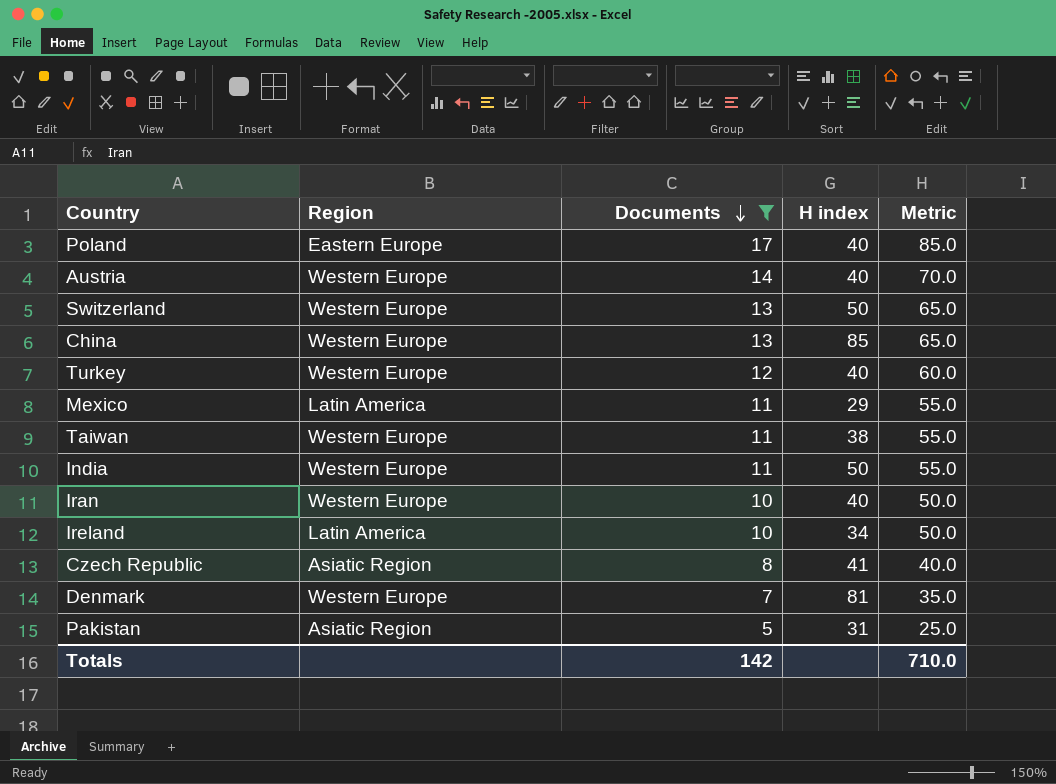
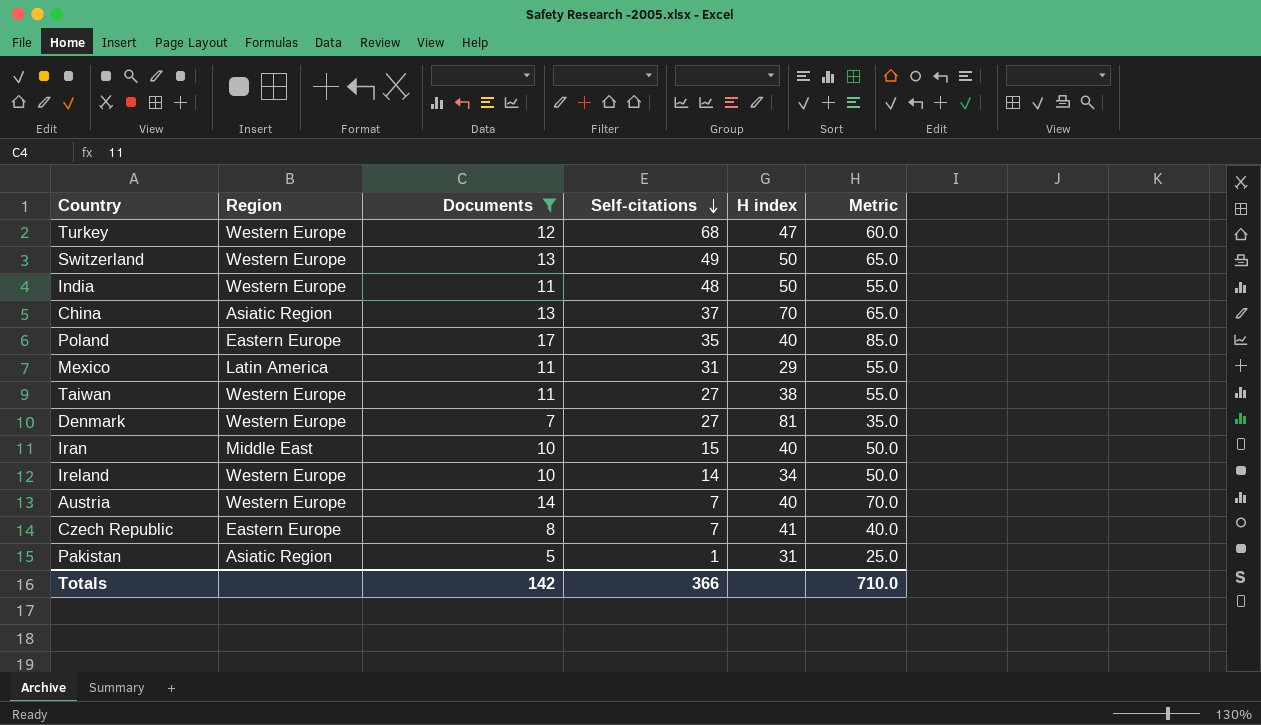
row order: Documents descending -> Self-citations descending
column Self-citations | position: none -> 4
Turkey | H index: 40 -> 47
China | Region: Western Europe -> Asiatic Region
China | H index: 85 -> 70
Iran | Region: Western Europe -> Middle East
Ireland | Region: Latin America -> Western Europe
Czech Republic | Region: Asiatic Region -> Eastern Europe

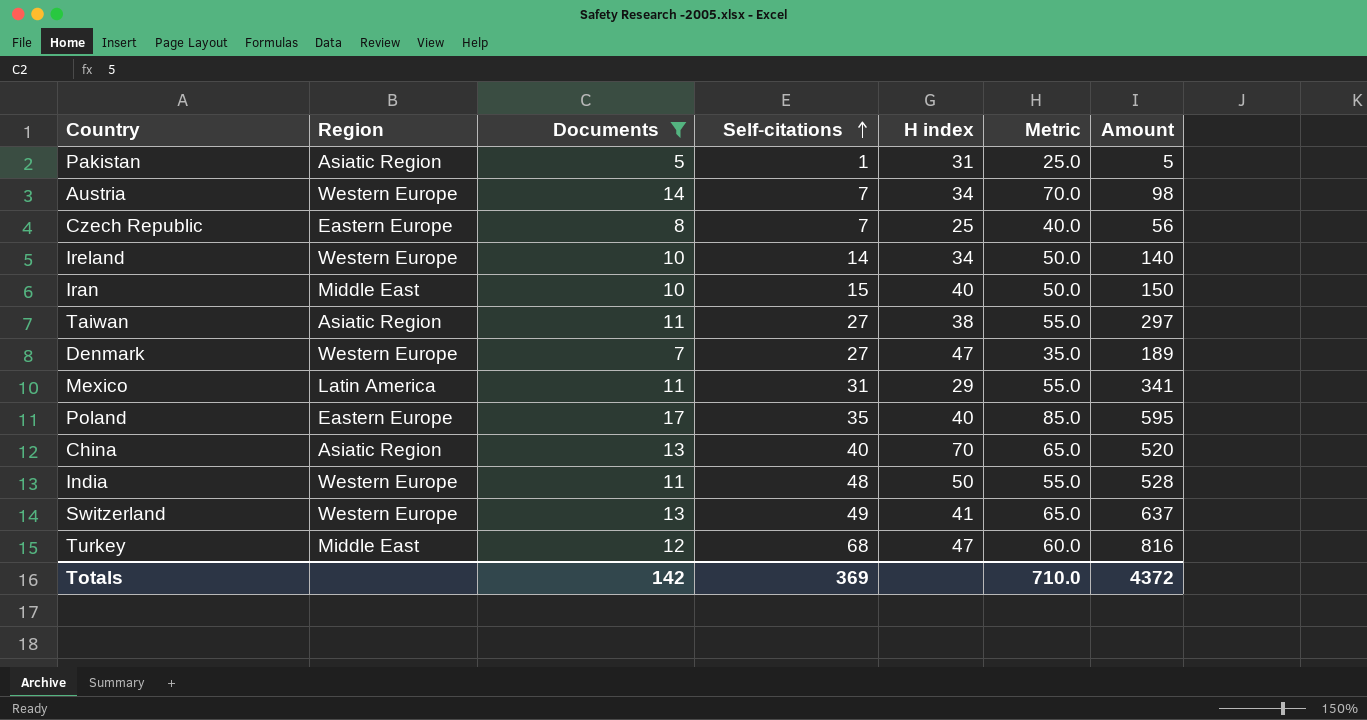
row order: Self-citations descending -> Self-citations ascending
column Amount | formula: none -> [Documents] * [Self-citations]
Austria | H index: 40 -> 34
Czech Republic | H index: 41 -> 25
Taiwan | Region: Western Europe -> Asiatic Region
Denmark | H index: 81 -> 47
China | Self-citations: 37 -> 40
Switzerland | H index: 50 -> 41
Turkey | Region: Western Europe -> Middle East
Totals | Self-citations: 366 -> 369

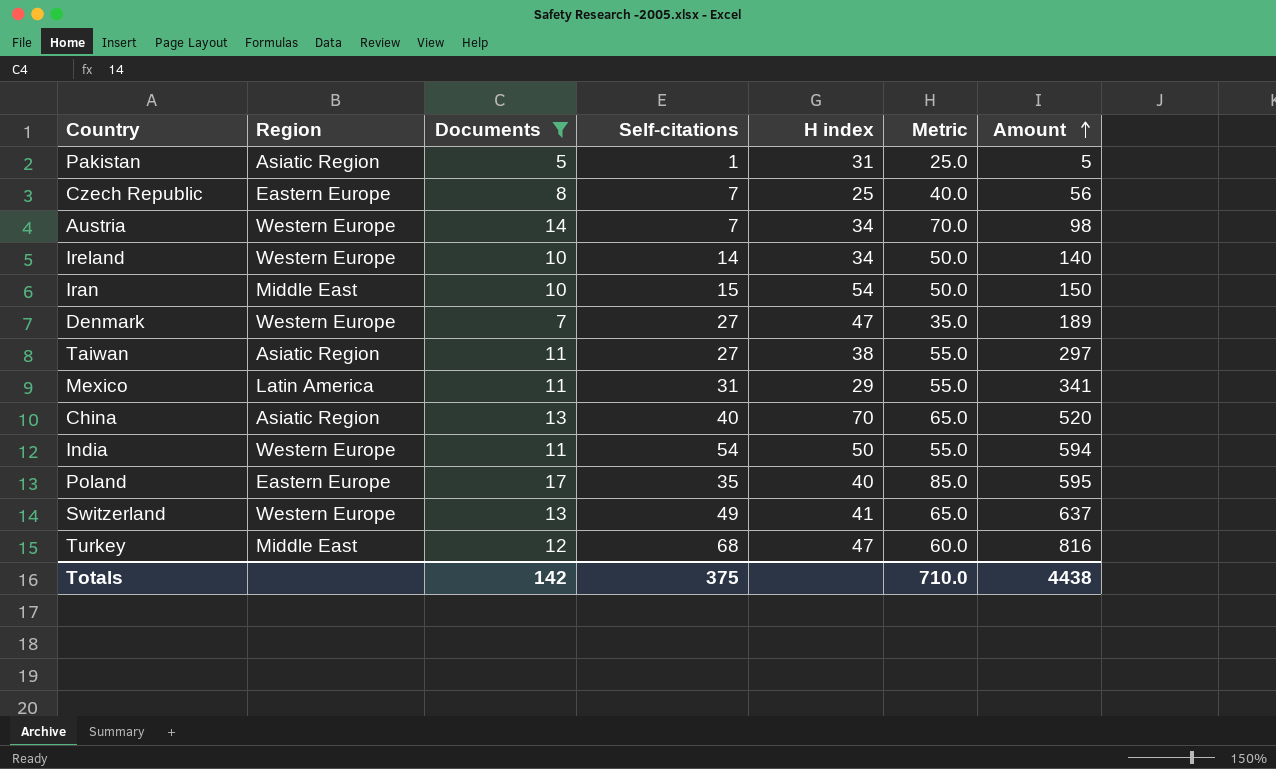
row order: Self-citations ascending -> Amount ascending
Iran | H index: 40 -> 54
India | Self-citations: 48 -> 54
India | Amount: 528 -> 594
Totals | Self-citations: 369 -> 375
Totals | Amount: 4372 -> 4438

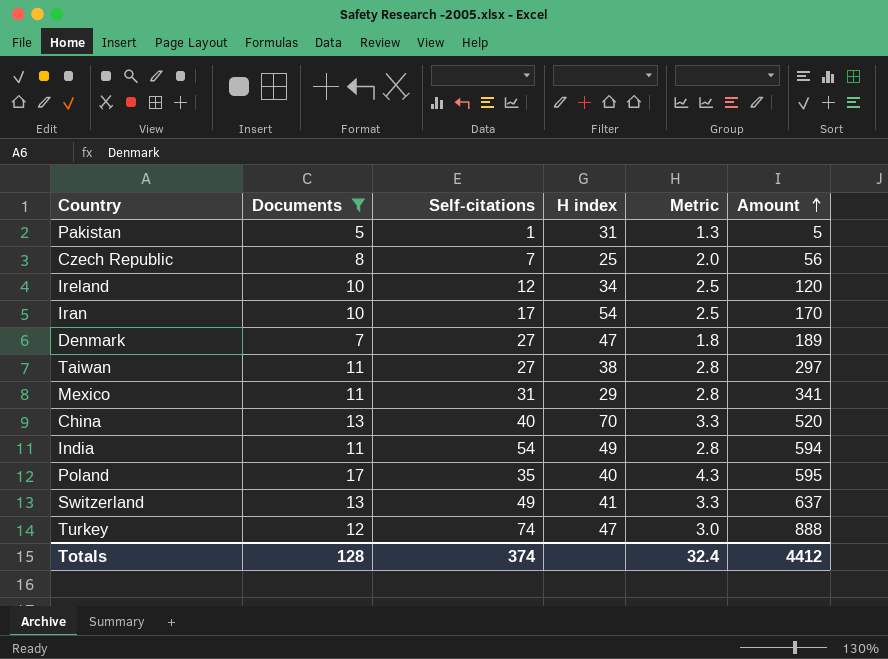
column Region | position: 2 -> none
column Metric | formula: [Documents] * 5 -> [Documents] * 0.25
row Austria: Western Europe | 14 | 7 | 34 | 70.0 | 98 -> none
Ireland | Self-citations: 14 -> 12
Ireland | Amount: 140 -> 120
Iran | Self-citations: 15 -> 17
Iran | Amount: 150 -> 170
India | H index: 50 -> 49
Turkey | Self-citations: 68 -> 74
Turkey | Amount: 816 -> 888
Totals | Documents: 142 -> 128
Totals | Self-citations: 375 -> 374
Totals | Metric: 710.0 -> 32.4
Totals | Amount: 4438 -> 4412

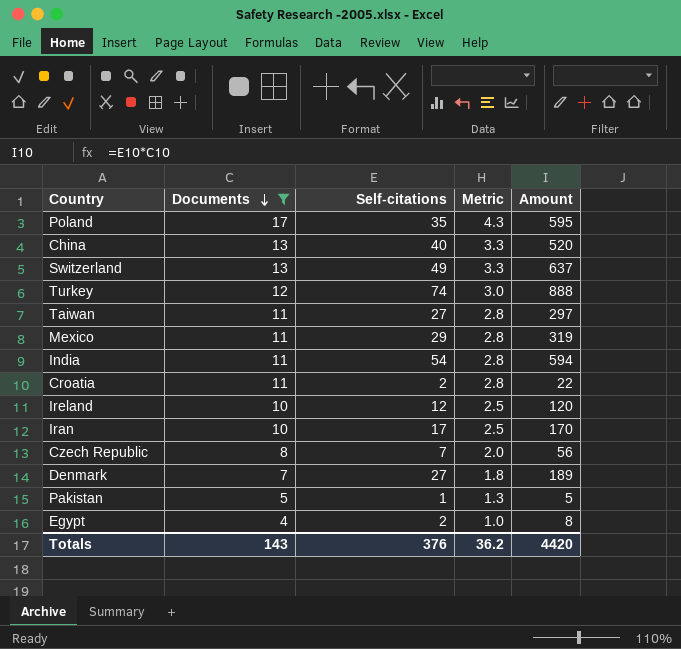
row order: Amount ascending -> Documents descending
column H index | position: 4 -> none
Mexico | Self-citations: 31 -> 29
Mexico | Amount: 341 -> 319
row Croatia: none -> 11 | 2 | 2.8 | 22
row Egypt: none -> 4 | 2 | 1.0 | 8
Totals | Documents: 128 -> 143
Totals | Self-citations: 374 -> 376
Totals | Metric: 32.4 -> 36.2
Totals | Amount: 4412 -> 4420

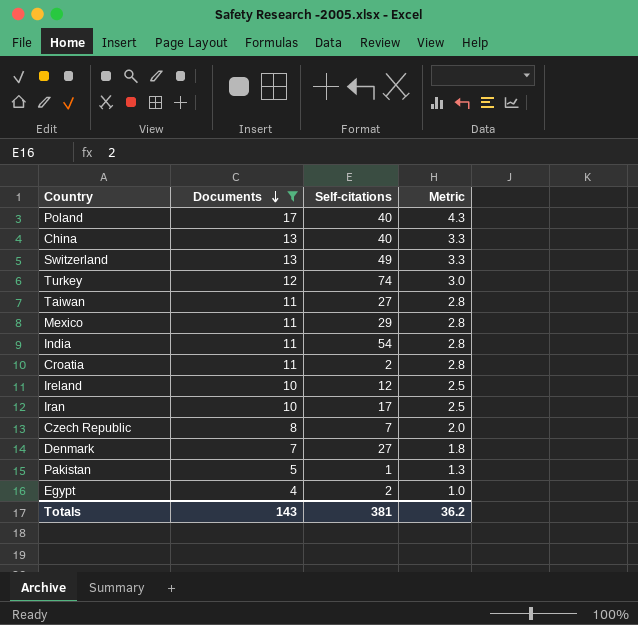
column Amount | formula: [Documents] * [Self-citations] -> none
Poland | Self-citations: 35 -> 40
Totals | Self-citations: 376 -> 381

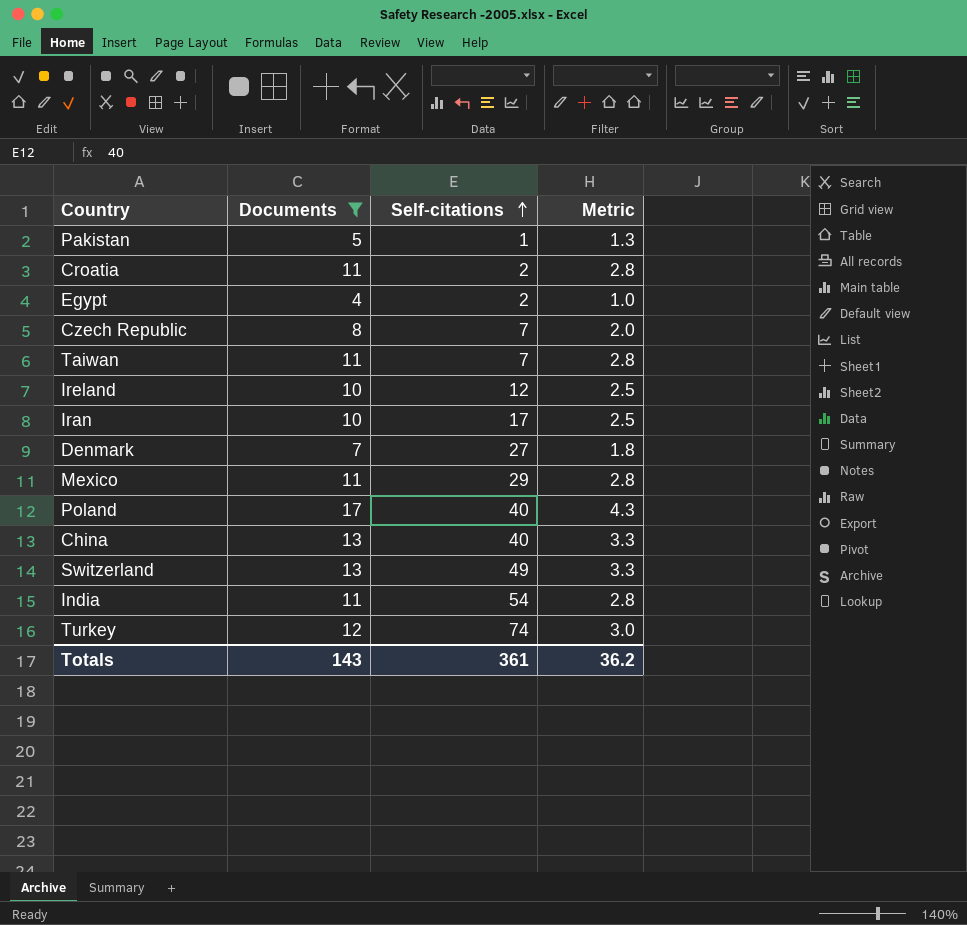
row order: Documents descending -> Self-citations ascending
Taiwan | Self-citations: 27 -> 7
Totals | Self-citations: 381 -> 361

